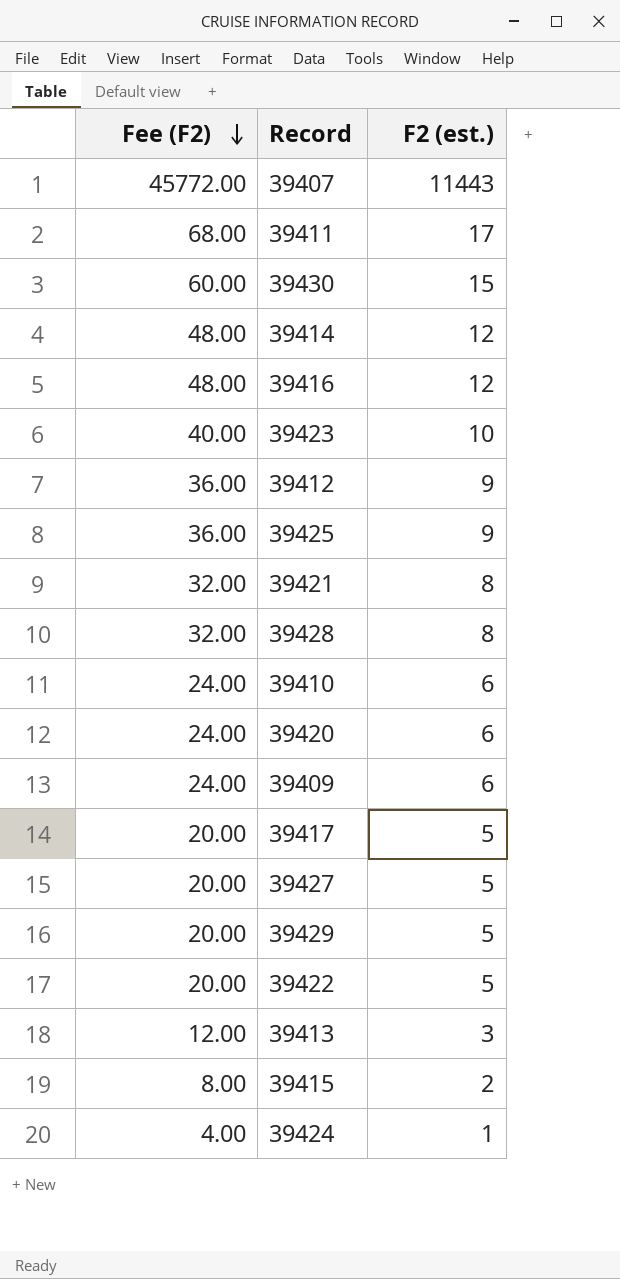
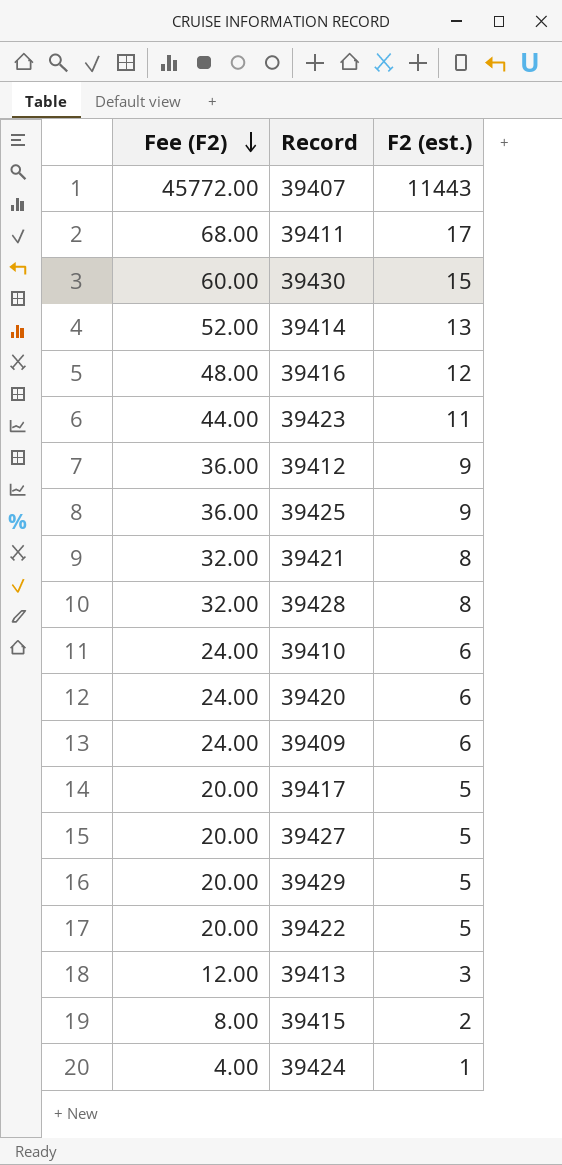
39414 | Fee (F2): 48.00 -> 52.00
39414 | F2 (est.): 12 -> 13
39423 | Fee (F2): 40.00 -> 44.00
39423 | F2 (est.): 10 -> 11

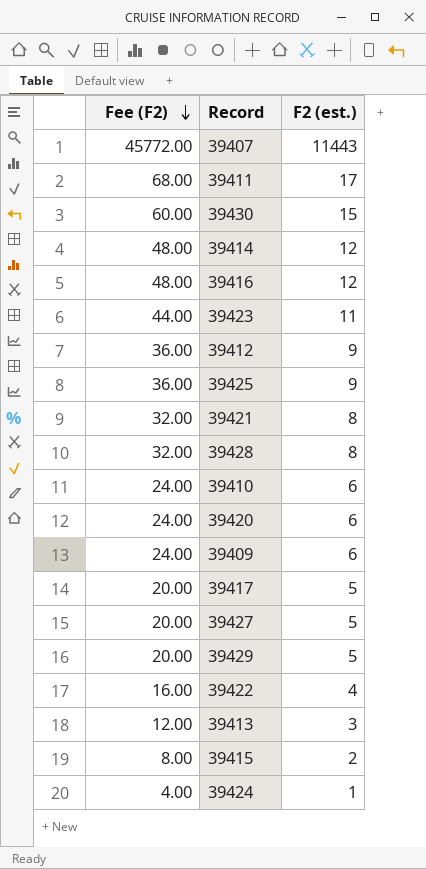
39414 | Fee (F2): 52.00 -> 48.00
39414 | F2 (est.): 13 -> 12
39422 | Fee (F2): 20.00 -> 16.00
39422 | F2 (est.): 5 -> 4

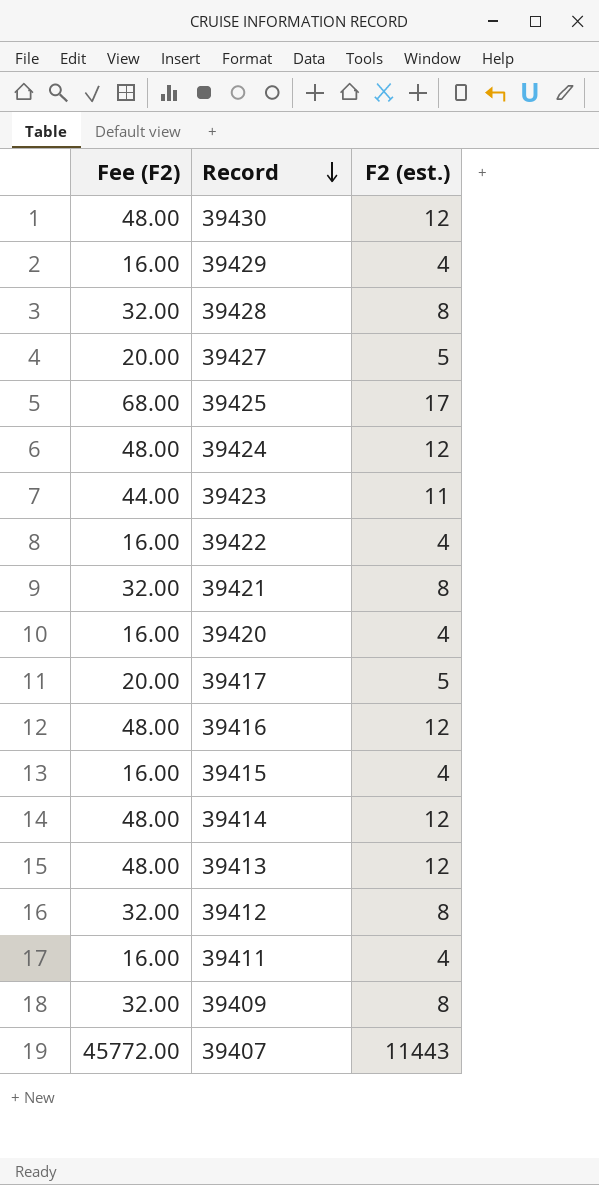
row order: Fee (F2) descending -> Record descending
row 39410: 24.00 | 6 -> none
39430 | Fee (F2): 60.00 -> 48.00
39430 | F2 (est.): 15 -> 12
39429 | Fee (F2): 20.00 -> 16.00
39429 | F2 (est.): 5 -> 4
39425 | Fee (F2): 36.00 -> 68.00
39425 | F2 (est.): 9 -> 17
39424 | Fee (F2): 4.00 -> 48.00
39424 | F2 (est.): 1 -> 12
39420 | Fee (F2): 24.00 -> 16.00
39420 | F2 (est.): 6 -> 4
39415 | Fee (F2): 8.00 -> 16.00
39415 | F2 (est.): 2 -> 4
39413 | Fee (F2): 12.00 -> 48.00
39413 | F2 (est.): 3 -> 12
39412 | Fee (F2): 36.00 -> 32.00
39412 | F2 (est.): 9 -> 8
39411 | Fee (F2): 68.00 -> 16.00
39411 | F2 (est.): 17 -> 4
39409 | Fee (F2): 24.00 -> 32.00
39409 | F2 (est.): 6 -> 8

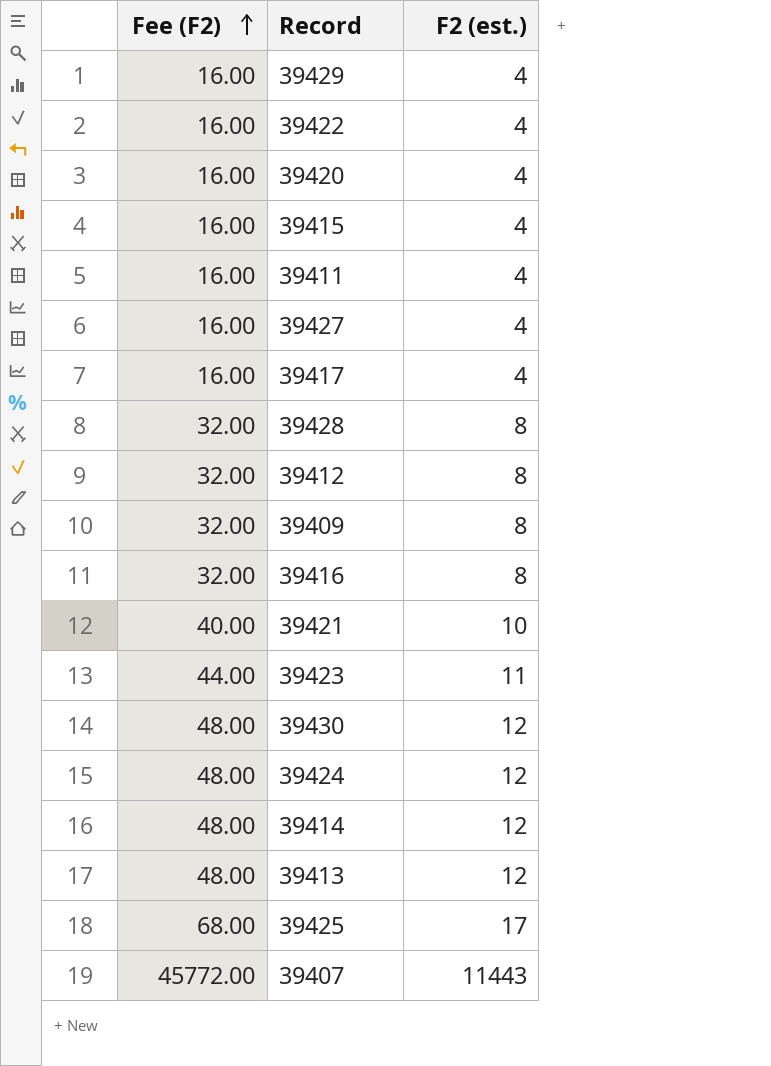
row order: Record descending -> Fee (F2) ascending
39427 | Fee (F2): 20.00 -> 16.00
39427 | F2 (est.): 5 -> 4
39417 | Fee (F2): 20.00 -> 16.00
39417 | F2 (est.): 5 -> 4
39416 | Fee (F2): 48.00 -> 32.00
39416 | F2 (est.): 12 -> 8
39421 | Fee (F2): 32.00 -> 40.00
39421 | F2 (est.): 8 -> 10

